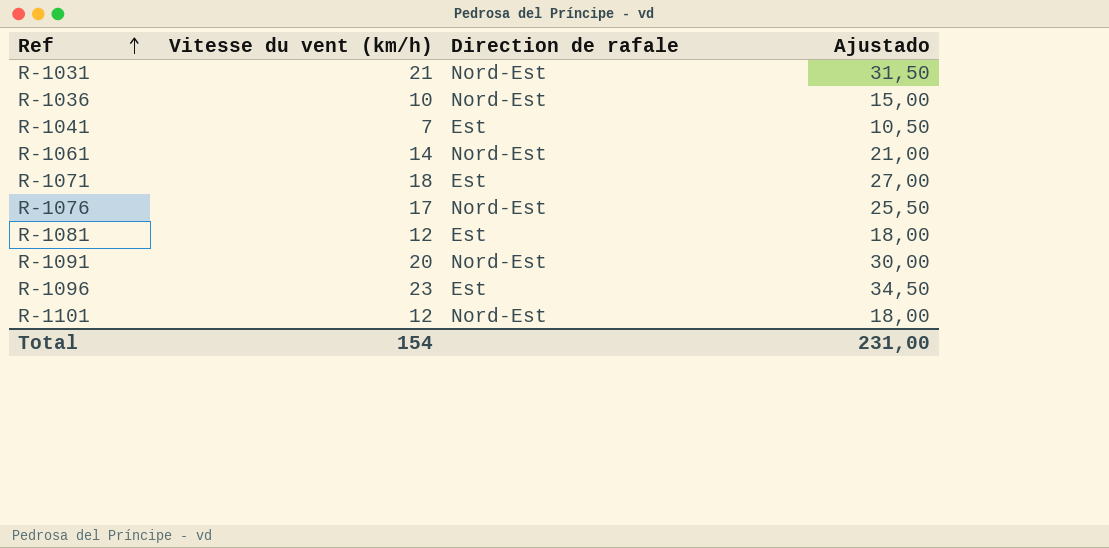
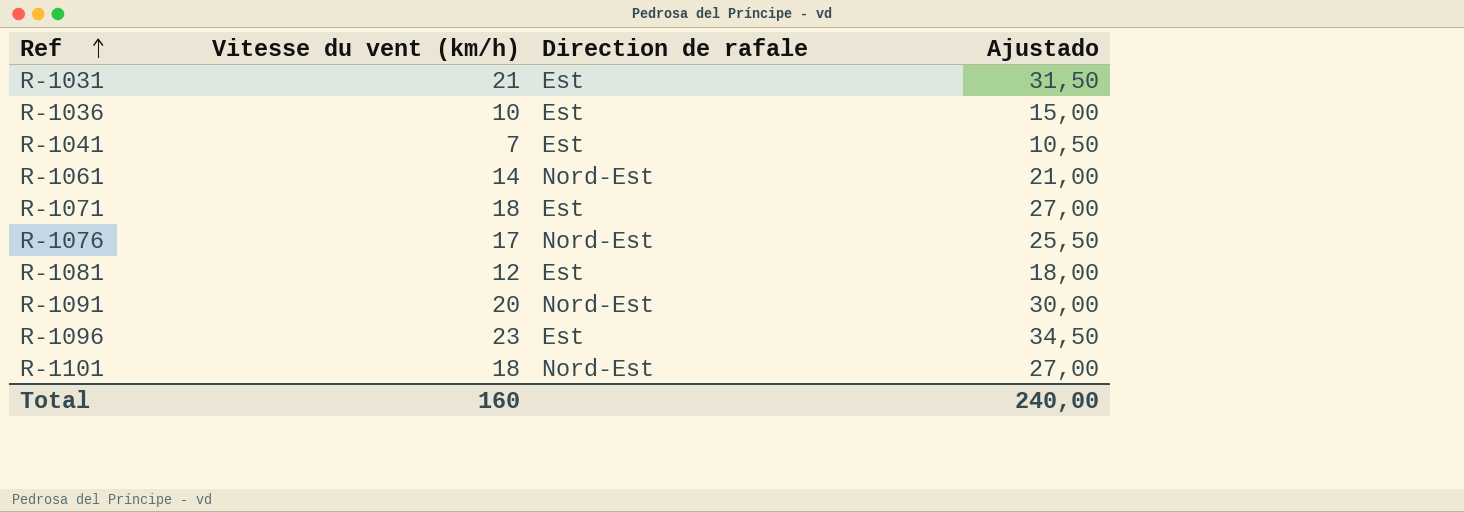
R-1031 | Direction de rafale: Nord-Est -> Est
R-1036 | Direction de rafale: Nord-Est -> Est
R-1101 | Vitesse du vent (km/h): 12 -> 18
R-1101 | Ajustado: 18,00 -> 27,00
Total | Vitesse du vent (km/h): 154 -> 160
Total | Ajustado: 231,00 -> 240,00

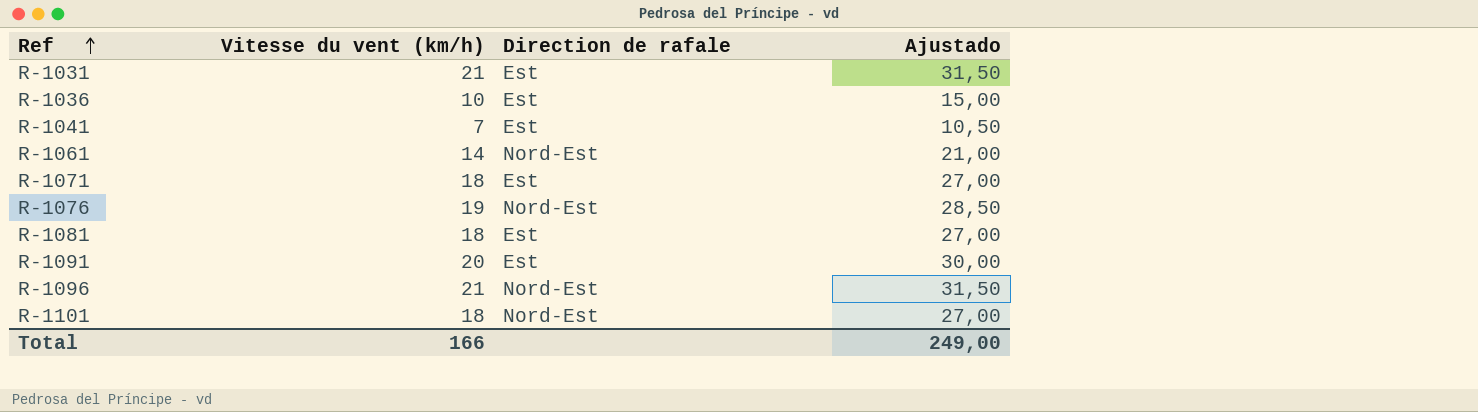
R-1076 | Vitesse du vent (km/h): 17 -> 19
R-1076 | Ajustado: 25,50 -> 28,50
R-1081 | Vitesse du vent (km/h): 12 -> 18
R-1081 | Ajustado: 18,00 -> 27,00
R-1091 | Direction de rafale: Nord-Est -> Est
R-1096 | Vitesse du vent (km/h): 23 -> 21
R-1096 | Direction de rafale: Est -> Nord-Est
R-1096 | Ajustado: 34,50 -> 31,50
Total | Vitesse du vent (km/h): 160 -> 166
Total | Ajustado: 240,00 -> 249,00

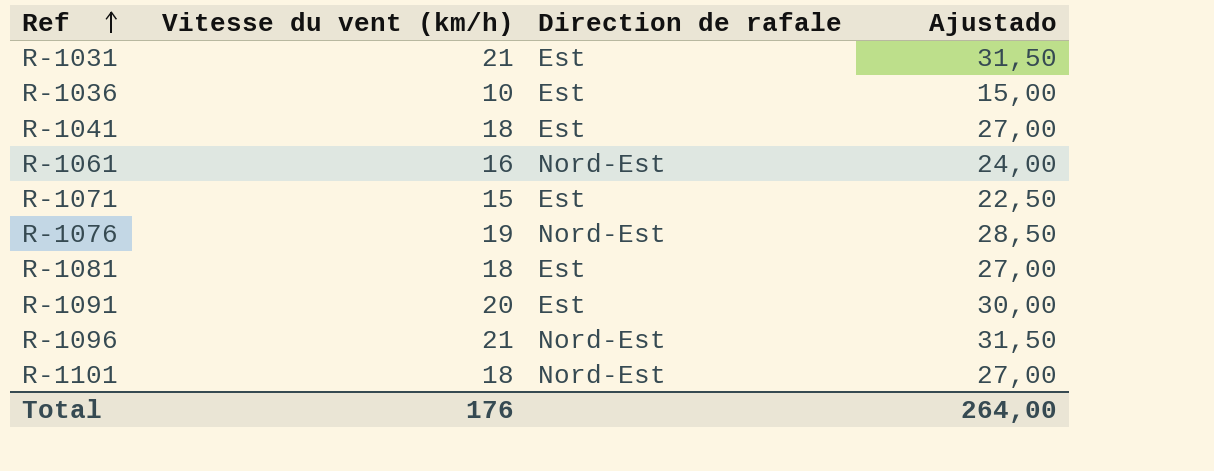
R-1041 | Vitesse du vent (km/h): 7 -> 18
R-1041 | Ajustado: 10,50 -> 27,00
R-1061 | Vitesse du vent (km/h): 14 -> 16
R-1061 | Ajustado: 21,00 -> 24,00
R-1071 | Vitesse du vent (km/h): 18 -> 15
R-1071 | Ajustado: 27,00 -> 22,50
Total | Vitesse du vent (km/h): 166 -> 176
Total | Ajustado: 249,00 -> 264,00

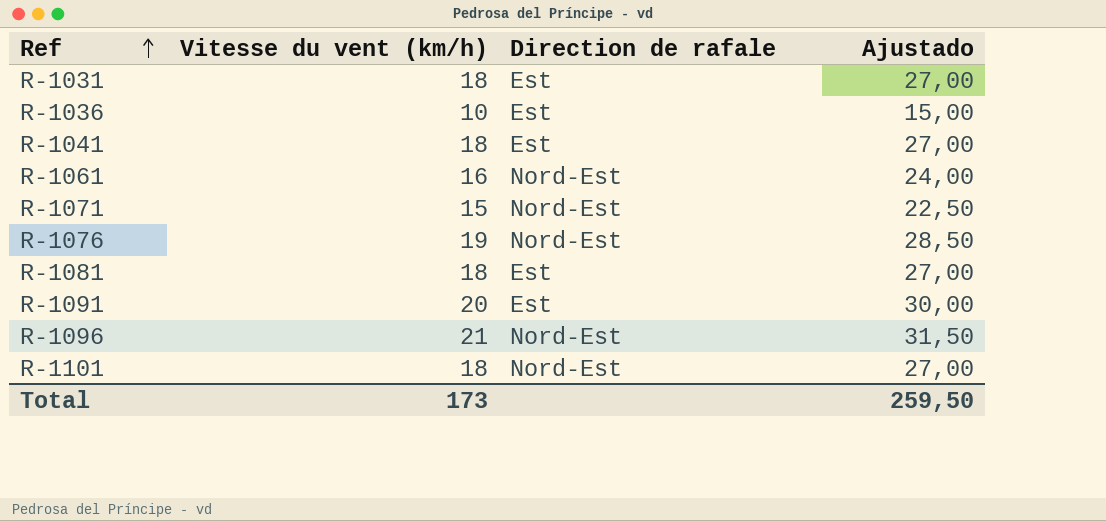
R-1031 | Vitesse du vent (km/h): 21 -> 18
R-1031 | Ajustado: 31,50 -> 27,00
R-1071 | Direction de rafale: Est -> Nord-Est
Total | Vitesse du vent (km/h): 176 -> 173
Total | Ajustado: 264,00 -> 259,50

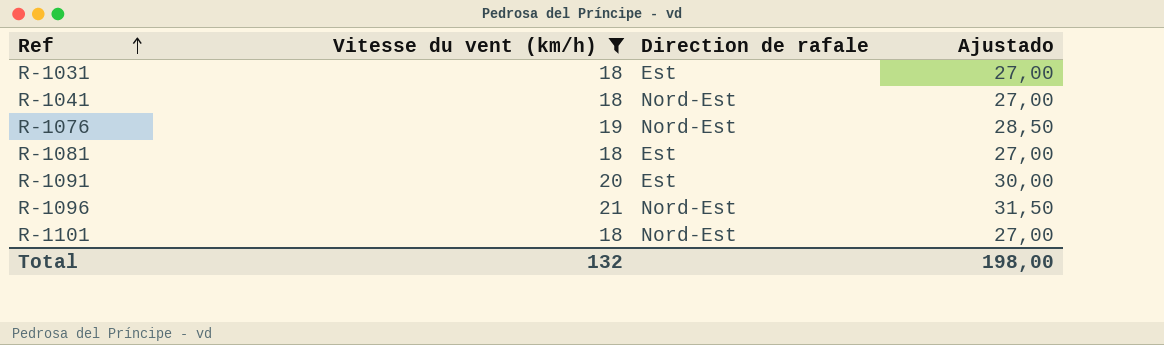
filter: none -> Vitesse du vent (km/h) >= 18
R-1041 | Direction de rafale: Est -> Nord-Est
Total | Vitesse du vent (km/h): 173 -> 132
Total | Ajustado: 259,50 -> 198,00

